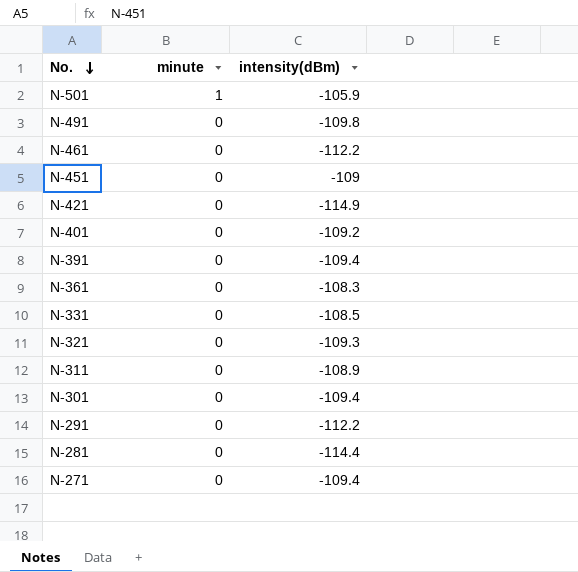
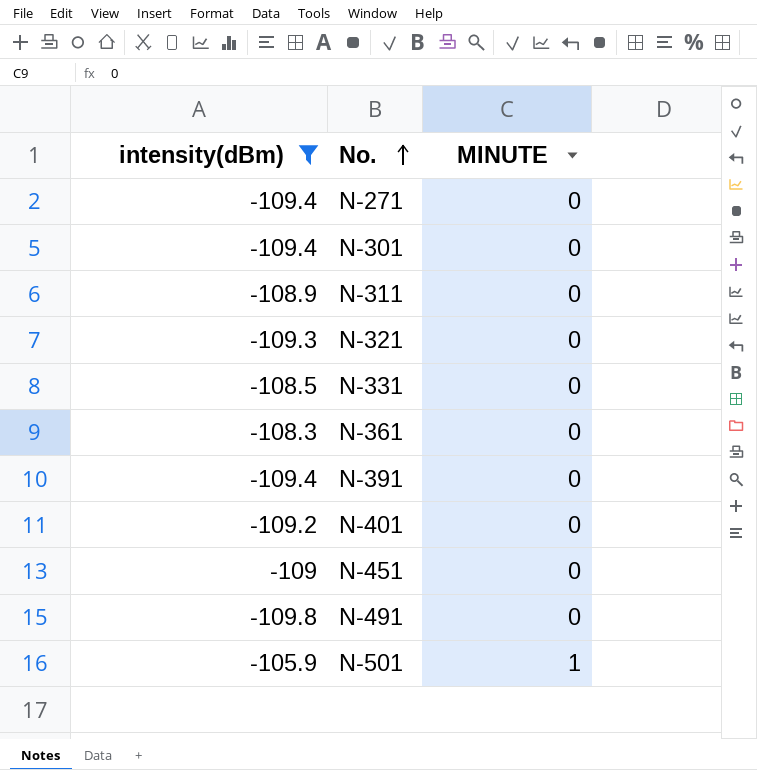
filter: none -> intensity(dBm) >= -109.8
row order: No. descending -> No. ascending
column intensity(dBm) | position: 3 -> 1
column name: minute -> MINUTE

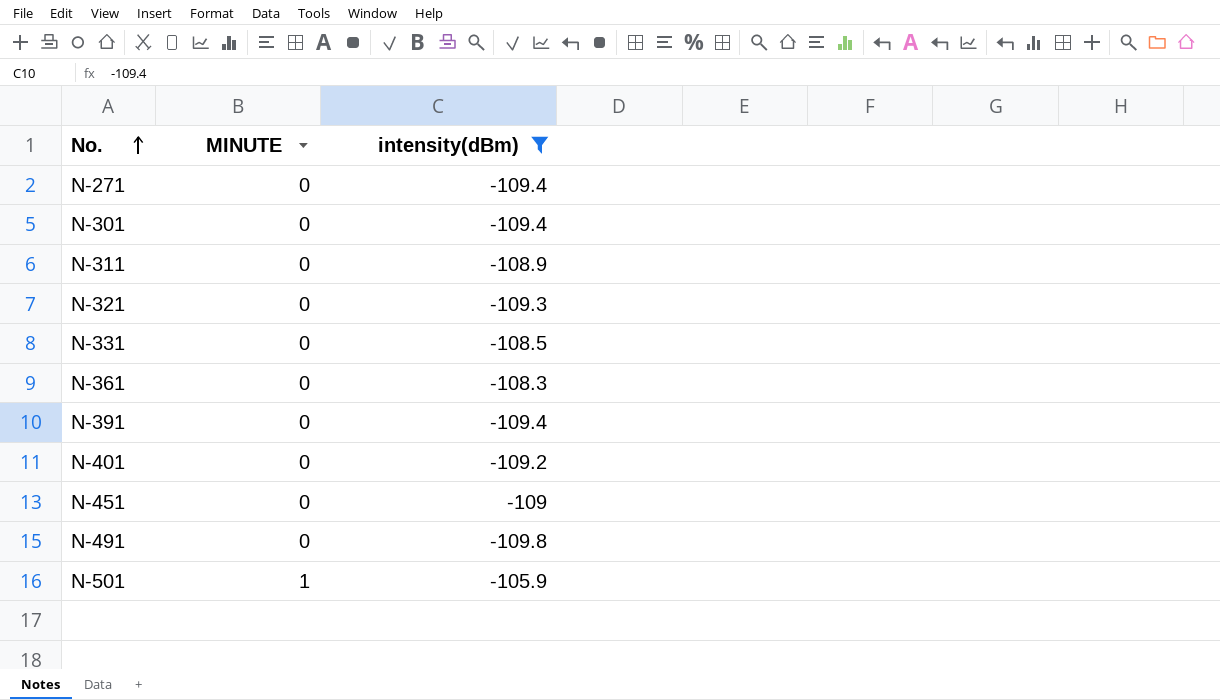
column intensity(dBm) | position: 1 -> 3

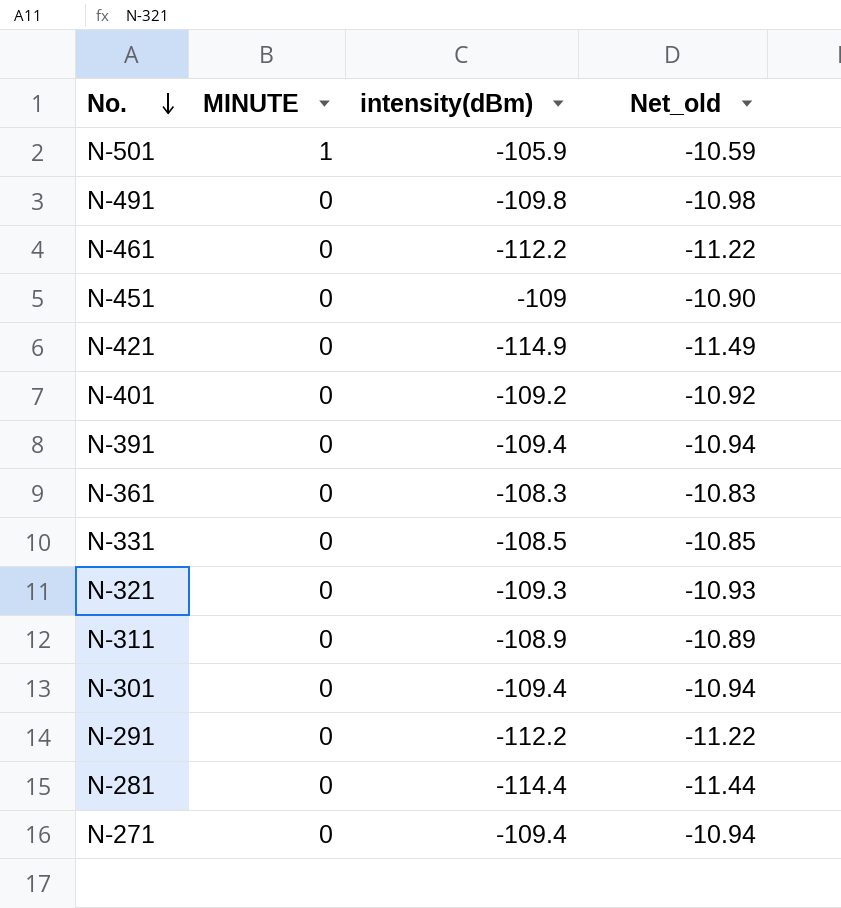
filter: intensity(dBm) >= -109.8 -> none
row order: No. ascending -> No. descending
column Net_old | formula: none -> [intensity(dBm)] * 0.1

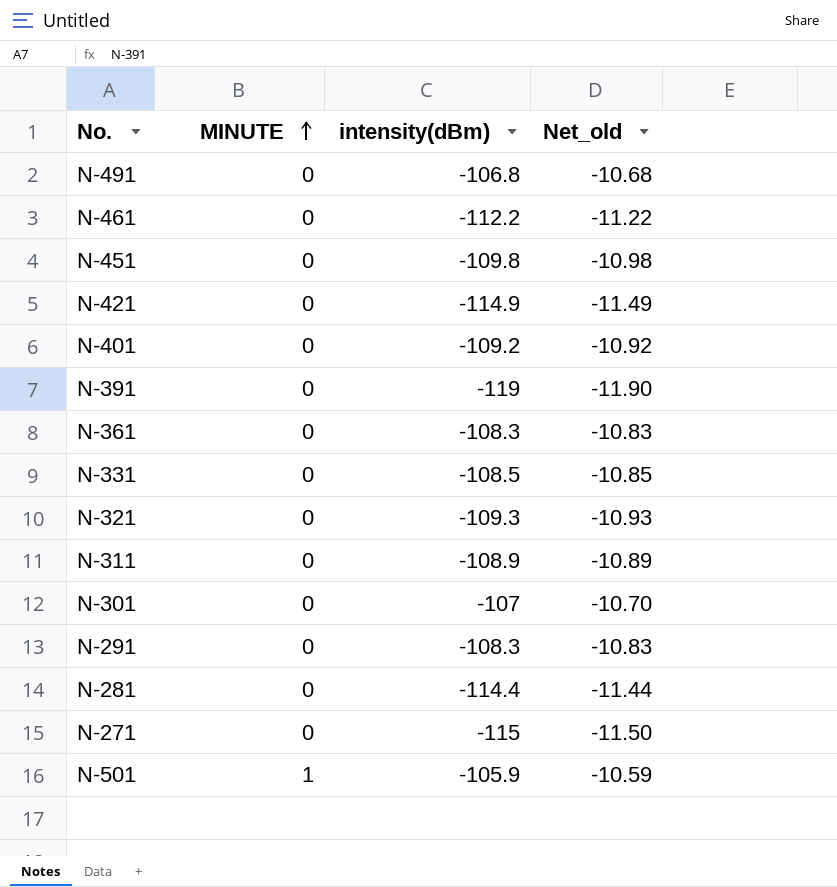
row order: No. descending -> MINUTE ascending
N-491 | intensity(dBm): -109.8 -> -106.8
N-491 | Net_old: -10.98 -> -10.68
N-451 | intensity(dBm): -109 -> -109.8
N-451 | Net_old: -10.90 -> -10.98
N-391 | intensity(dBm): -109.4 -> -119
N-391 | Net_old: -10.94 -> -11.90
N-301 | intensity(dBm): -109.4 -> -107
N-301 | Net_old: -10.94 -> -10.70
N-291 | intensity(dBm): -112.2 -> -108.3
N-291 | Net_old: -11.22 -> -10.83
N-271 | intensity(dBm): -109.4 -> -115
N-271 | Net_old: -10.94 -> -11.50

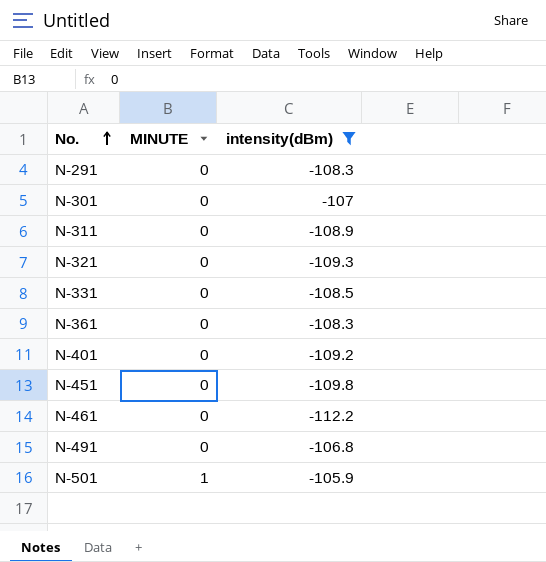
filter: none -> intensity(dBm) >= -112.2
row order: MINUTE ascending -> No. ascending
column Net_old | formula: [intensity(dBm)] * 0.1 -> none

